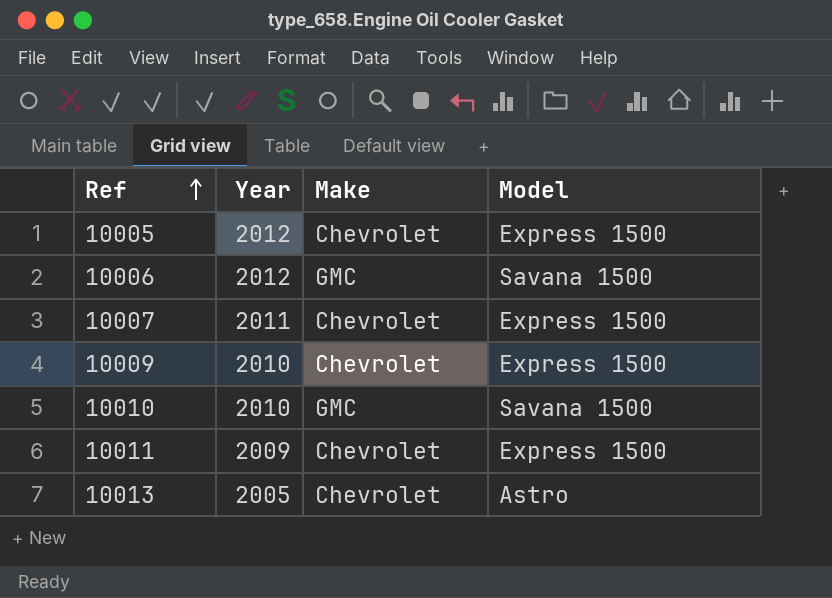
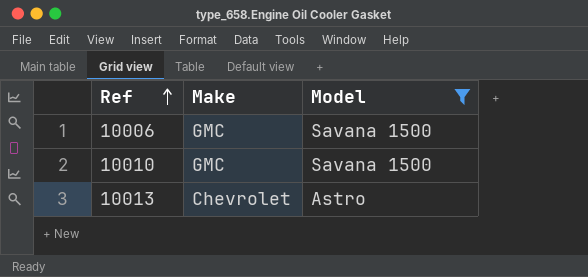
filter: none -> Model != Express 1500
column Year | position: 2 -> none

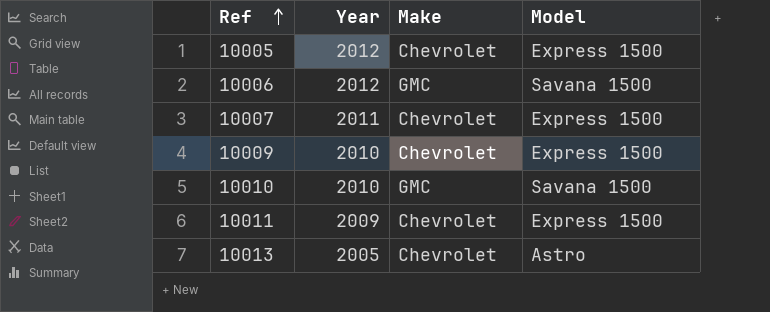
filter: Model != Express 1500 -> none
column Year | position: none -> 2

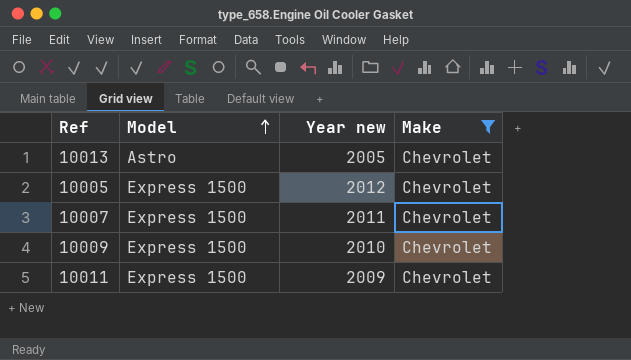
filter: none -> Make = Chevrolet
row order: Ref ascending -> Model ascending
column Model | position: 4 -> 2
column name: Year -> Year new

